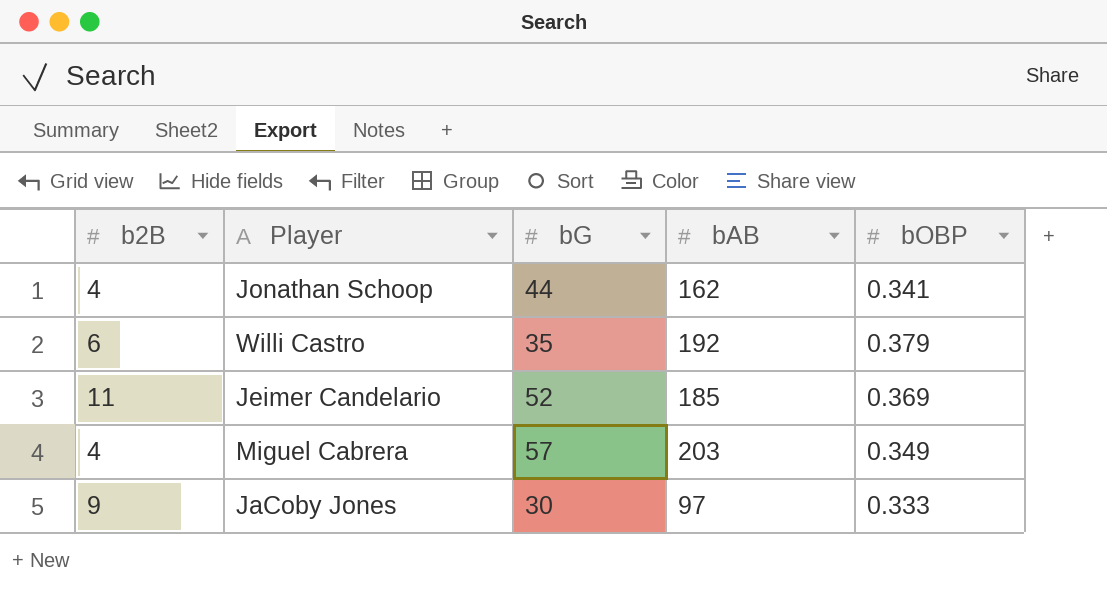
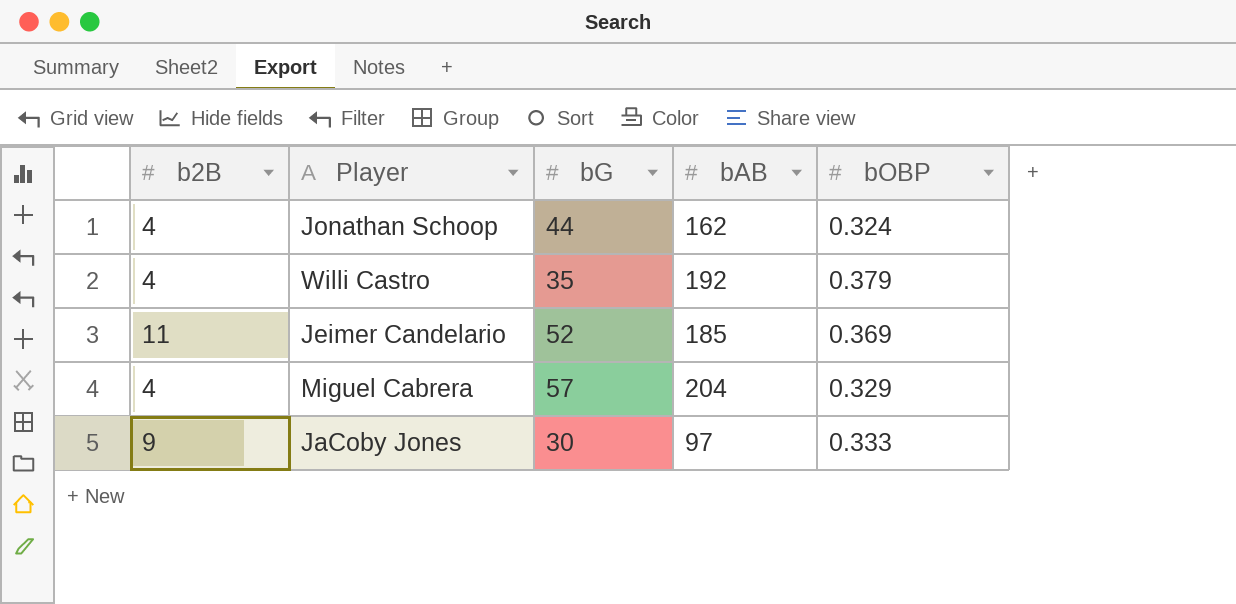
Jonathan Schoop | bOBP: 0.341 -> 0.324
Willi Castro | b2B: 6 -> 4
Miguel Cabrera | bAB: 203 -> 204
Miguel Cabrera | bOBP: 0.349 -> 0.329

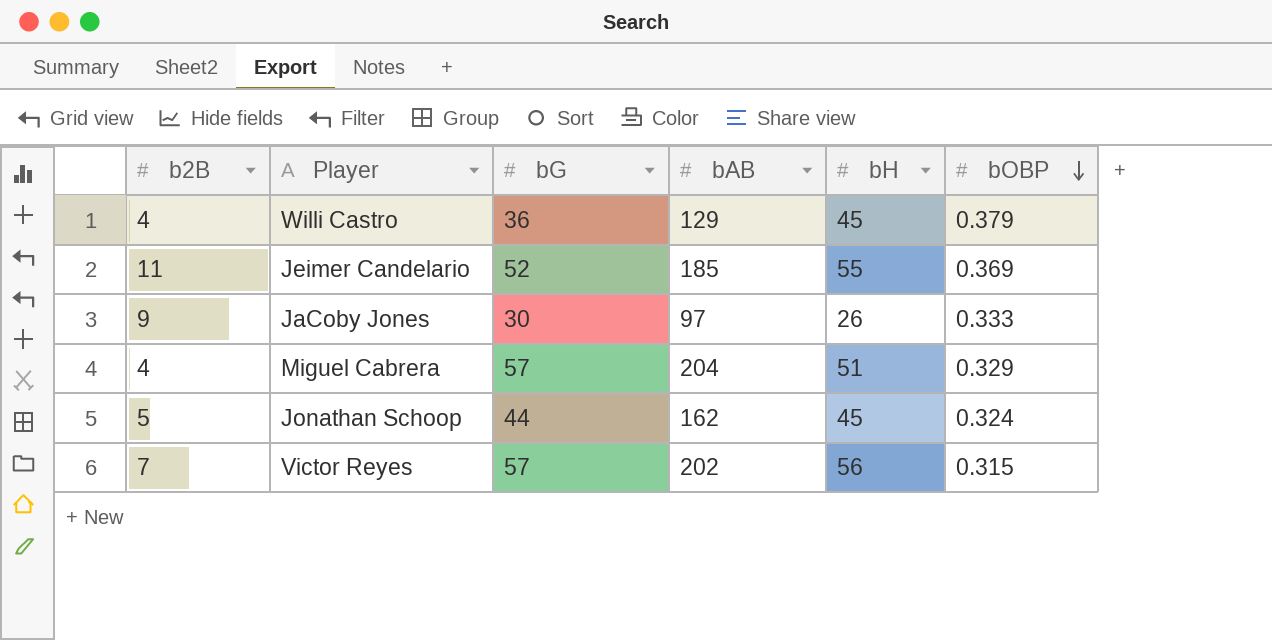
row order: none -> bOBP descending
column bH | position: none -> 5
Willi Castro | bG: 35 -> 36
Willi Castro | bAB: 192 -> 129
Jonathan Schoop | b2B: 4 -> 5
row Victor Reyes: none -> 7 | 57 | 202 | 56 | 0.315

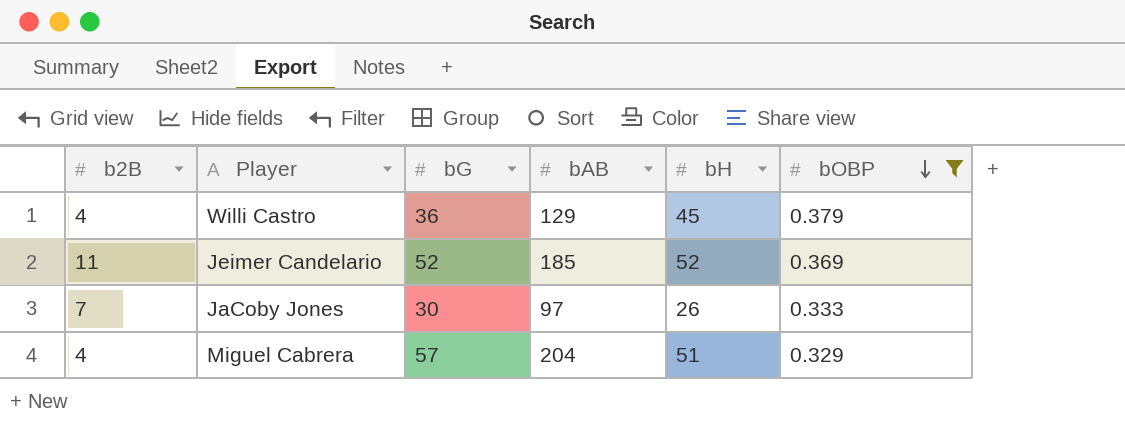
filter: none -> bOBP >= 0.329
Jeimer Candelario | bH: 55 -> 52
JaCoby Jones | b2B: 9 -> 7

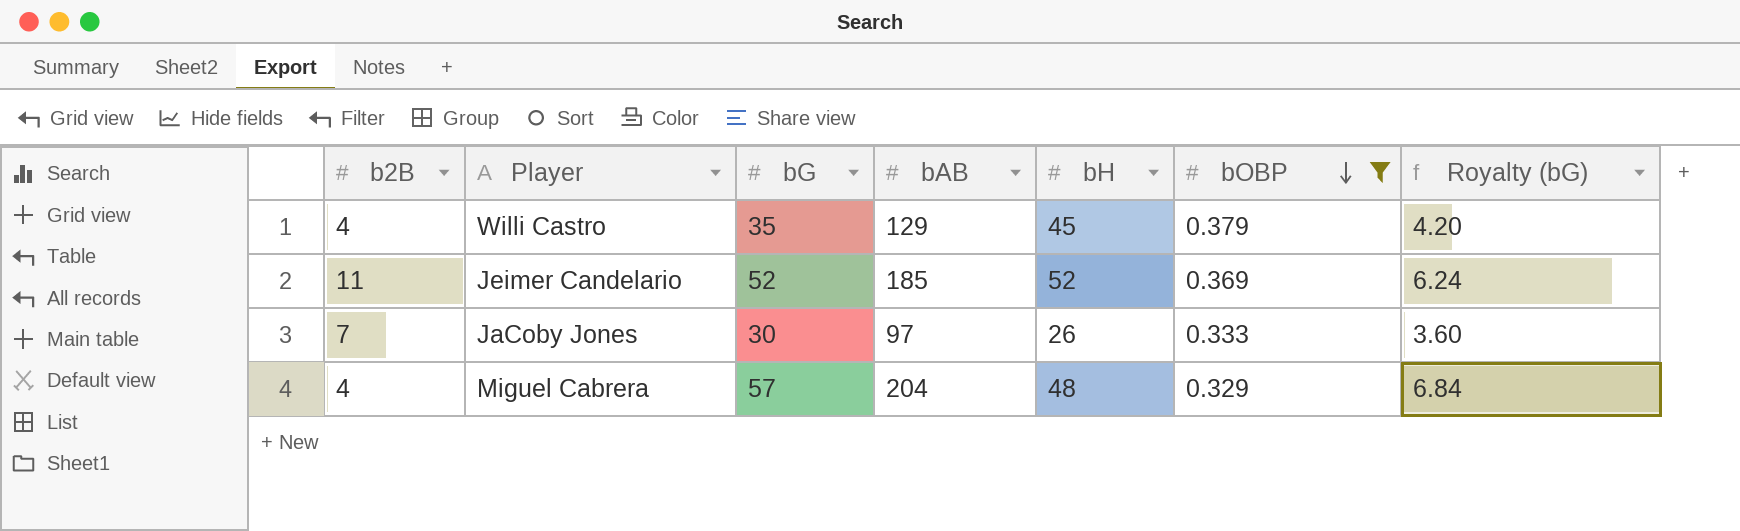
column Royalty (bG) | formula: none -> [bG] * 0.12
Willi Castro | bG: 36 -> 35
Miguel Cabrera | bH: 51 -> 48

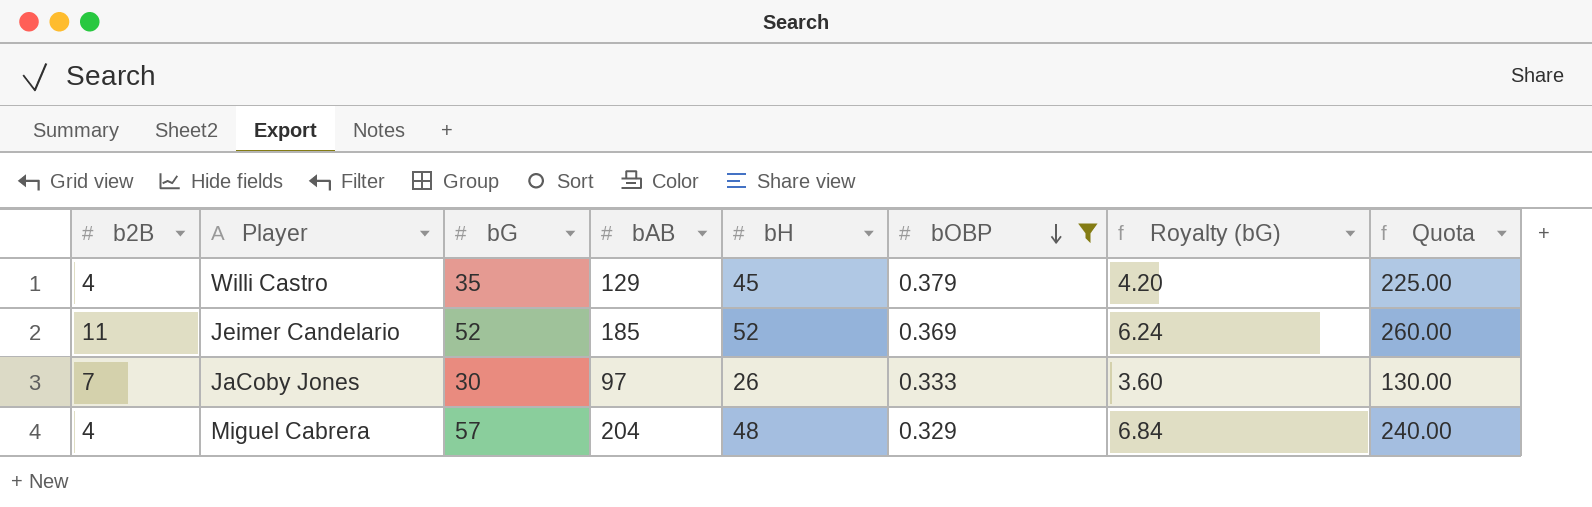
column Quota | formula: none -> [bH] * 5

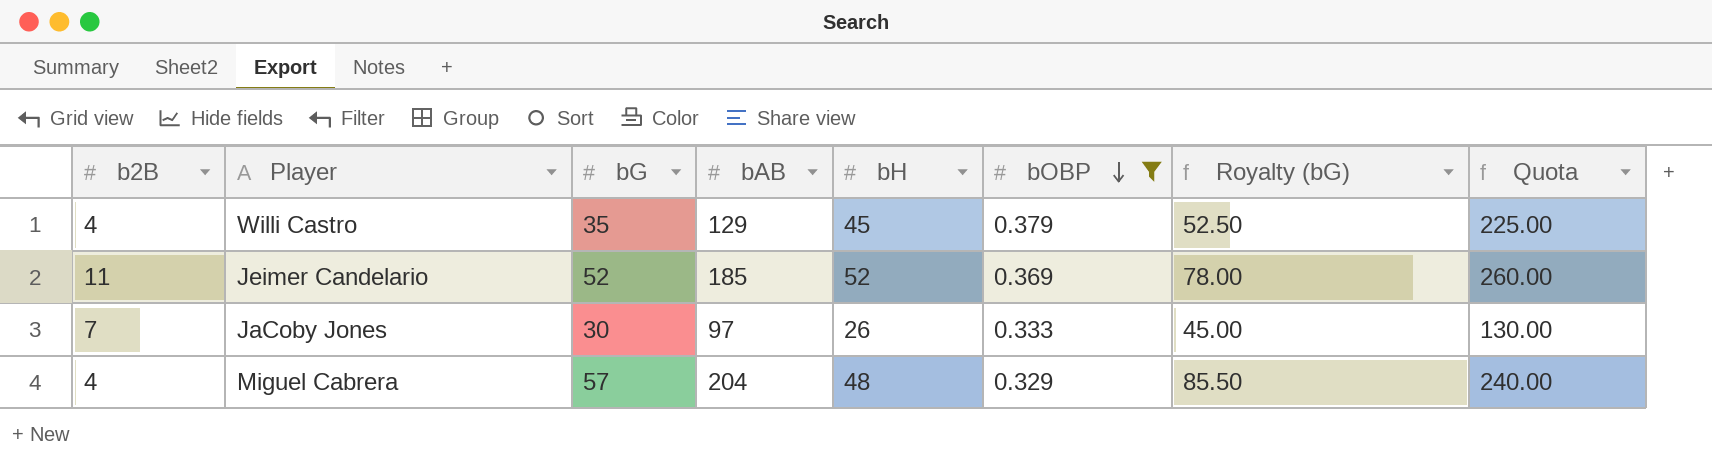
column Royalty (bG) | formula: [bG] * 0.12 -> [bG] * 1.5

